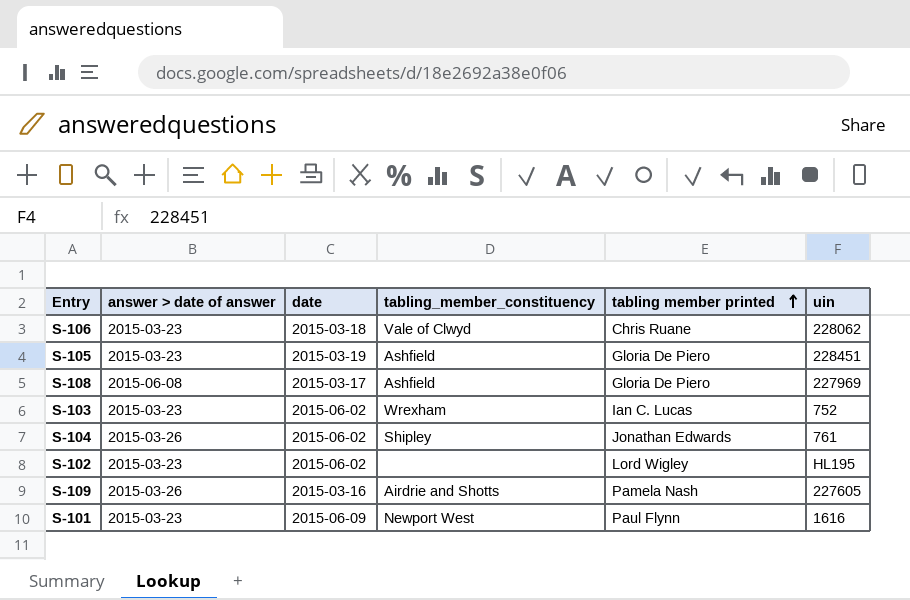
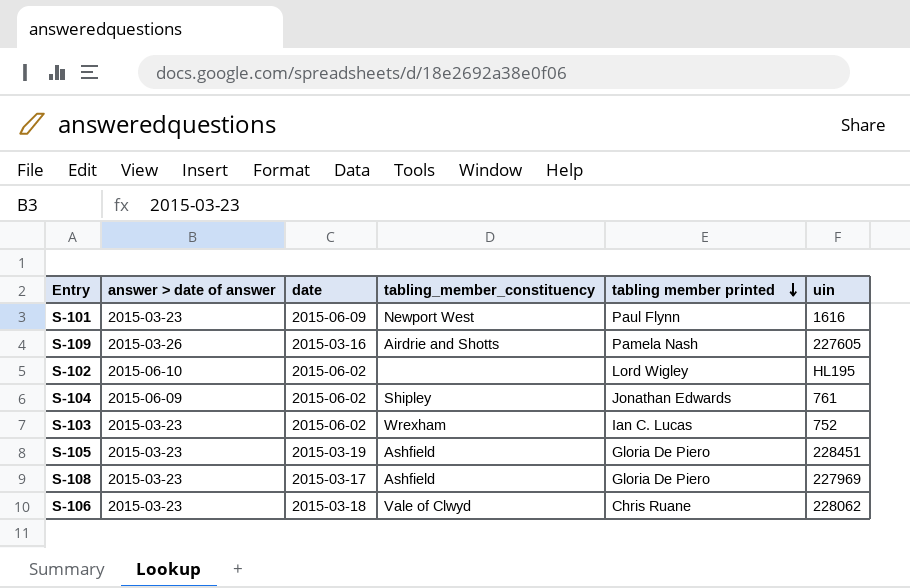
row order: tabling member printed ascending -> tabling member printed descending
S-102 | answer > date of answer: 2015-03-23 -> 2015-06-10
S-104 | answer > date of answer: 2015-03-26 -> 2015-06-09
S-108 | answer > date of answer: 2015-06-08 -> 2015-03-23

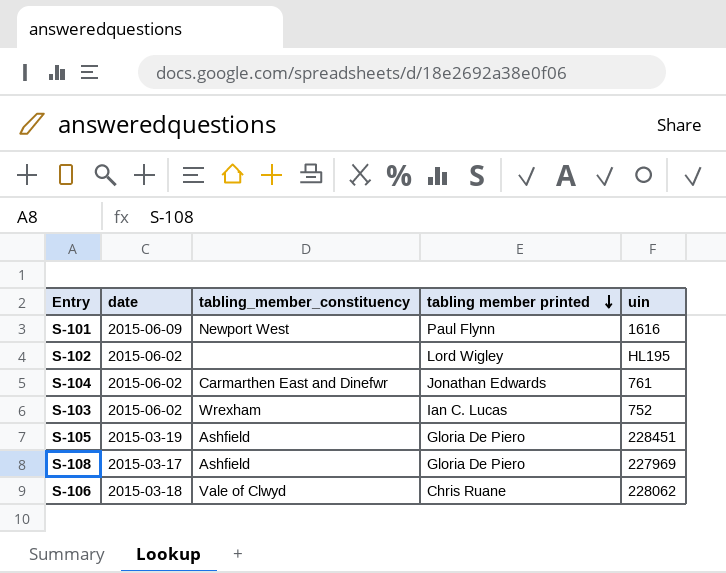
column answer > date of answer | position: 2 -> none
row S-109: 2015-03-26 | 2015-03-16 | Airdrie and Shotts | Pamela Nash | 227605 -> none
S-104 | tabling_member_constituency: Shipley -> Carmarthen East and Dinefwr

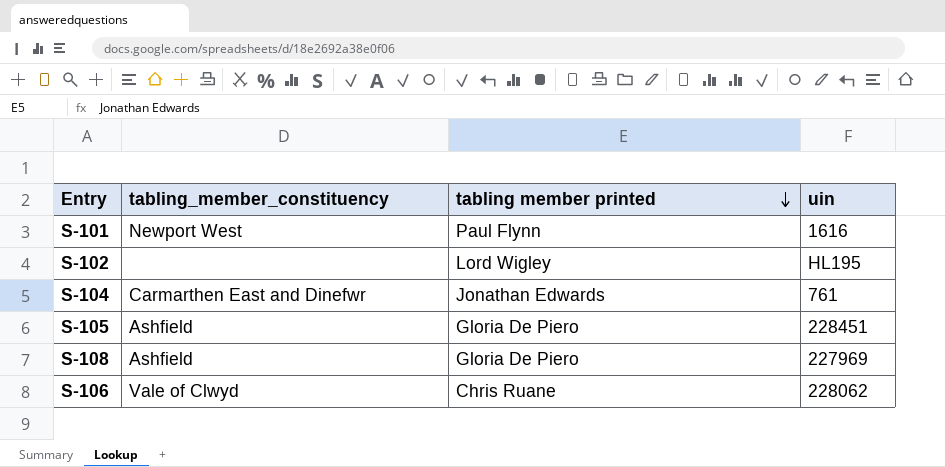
column date | position: 2 -> none
row S-103: 2015-06-02 | Wrexham | Ian C. Lucas | 752 -> none

